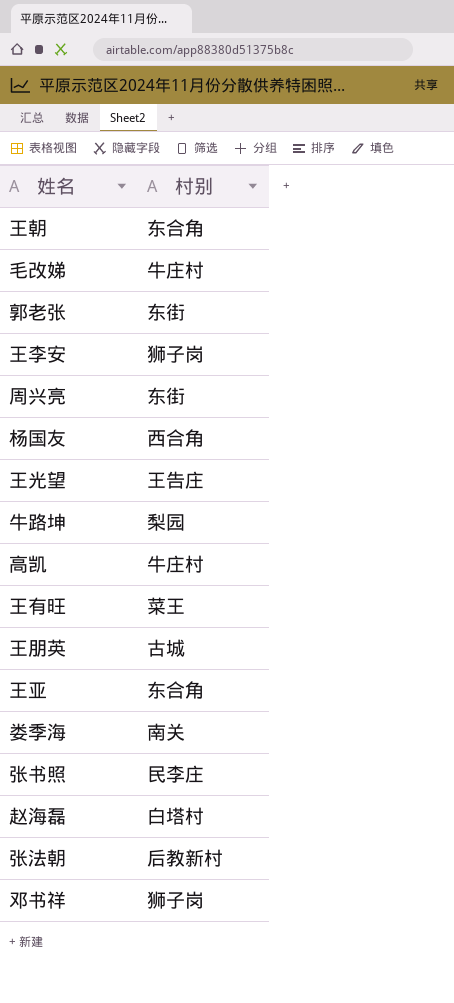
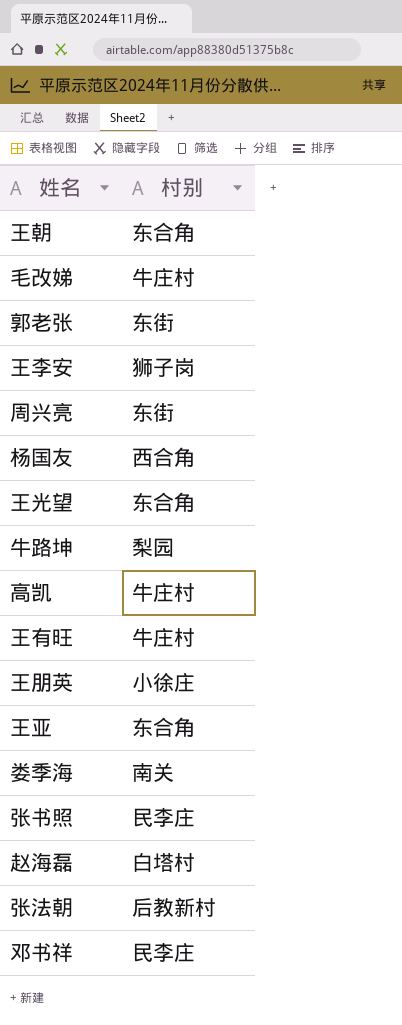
王光望 | 村别: 王告庄 -> 东合角
王有旺 | 村别: 菜王 -> 牛庄村
王朋英 | 村别: 古城 -> 小徐庄
邓书祥 | 村别: 狮子岗 -> 民李庄

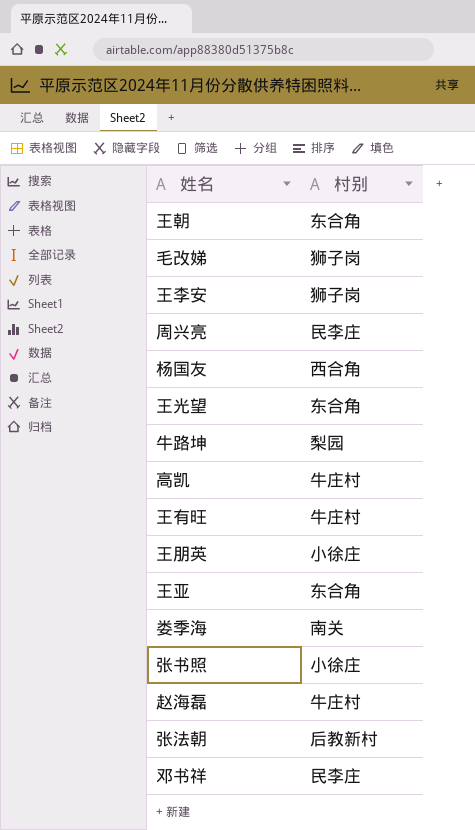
row 郭老张: 东街 -> none
毛改娣 | 村别: 牛庄村 -> 狮子岗
周兴亮 | 村别: 东街 -> 民李庄
张书照 | 村别: 民李庄 -> 小徐庄
赵海磊 | 村别: 白塔村 -> 牛庄村

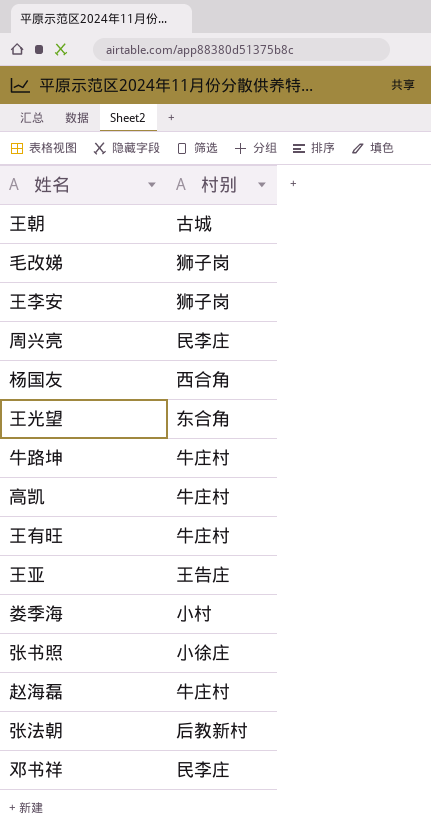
row 王朋英: 小徐庄 -> none
王朝 | 村别: 东合角 -> 古城
牛路坤 | 村别: 梨园 -> 牛庄村
王亚 | 村别: 东合角 -> 王告庄
娄季海 | 村别: 南关 -> 小村

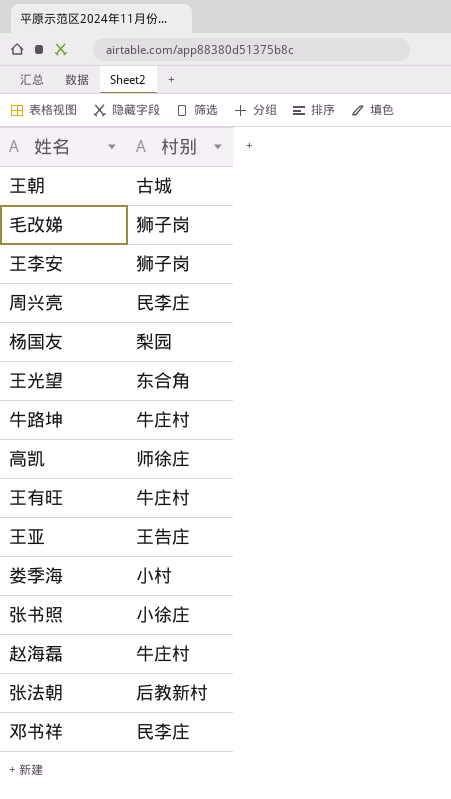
杨国友 | 村别: 西合角 -> 梨园
高凯 | 村别: 牛庄村 -> 师徐庄

